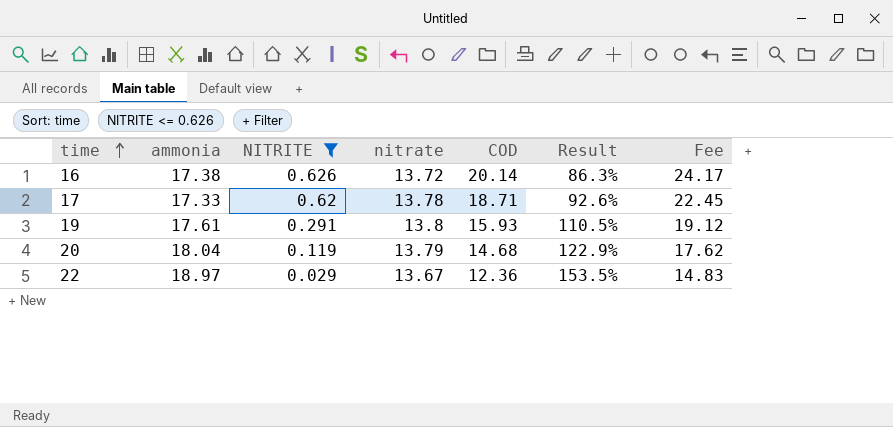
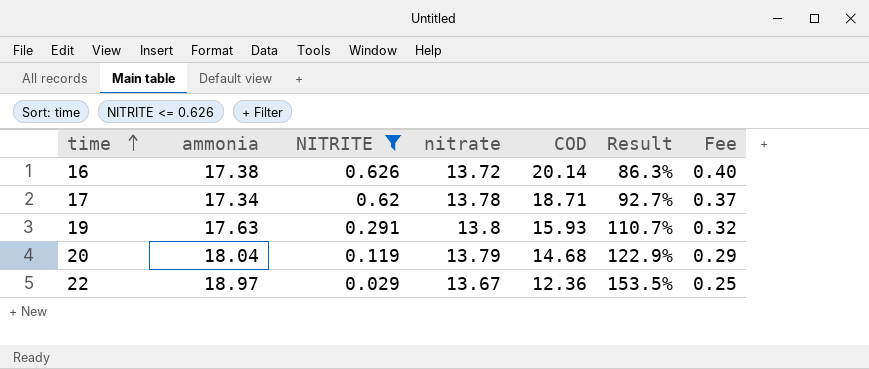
column Fee | formula: [COD] * 1.2 -> [COD] * 0.02
17 | ammonia: 17.33 -> 17.34
17 | Result: 92.6% -> 92.7%
19 | ammonia: 17.61 -> 17.63
19 | Result: 110.5% -> 110.7%

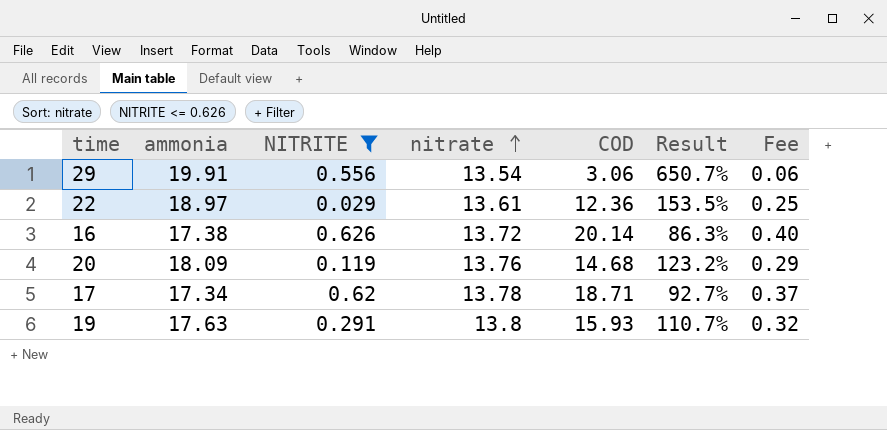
row order: time ascending -> nitrate ascending
row 29: none -> 19.91 | 0.556 | 13.54 | 3.06 | 650.7% | 0.06
22 | nitrate: 13.67 -> 13.61
20 | ammonia: 18.04 -> 18.09
20 | nitrate: 13.79 -> 13.76
20 | Result: 122.9% -> 123.2%

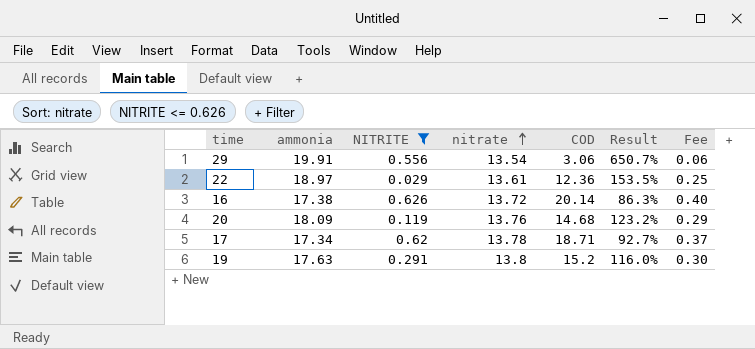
19 | COD: 15.93 -> 15.2
19 | Result: 110.7% -> 116.0%
19 | Fee: 0.32 -> 0.30

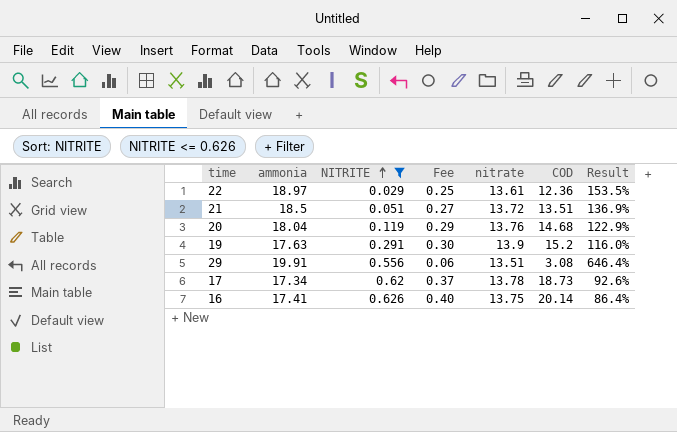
row order: nitrate ascending -> NITRITE ascending
column Fee | position: 7 -> 4
row 21: none -> 18.5 | 0.051 | 0.27 | 13.72 | 13.51 | 136.9%
20 | ammonia: 18.09 -> 18.04
20 | Result: 123.2% -> 122.9%
19 | nitrate: 13.8 -> 13.9
29 | nitrate: 13.54 -> 13.51
29 | COD: 3.06 -> 3.08
29 | Result: 650.7% -> 646.4%
17 | COD: 18.71 -> 18.73
17 | Result: 92.7% -> 92.6%
16 | ammonia: 17.38 -> 17.41
16 | nitrate: 13.72 -> 13.75
16 | Result: 86.3% -> 86.4%

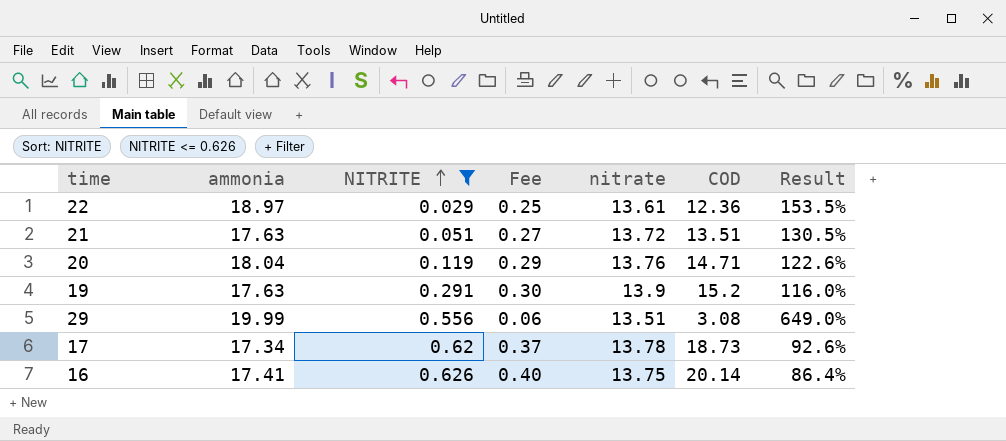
21 | ammonia: 18.5 -> 17.63
21 | Result: 136.9% -> 130.5%
20 | COD: 14.68 -> 14.71
20 | Result: 122.9% -> 122.6%
29 | ammonia: 19.91 -> 19.99
29 | Result: 646.4% -> 649.0%

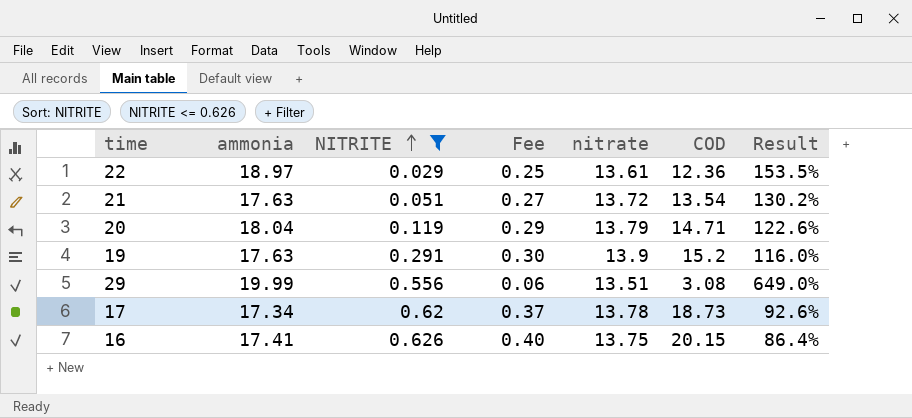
21 | COD: 13.51 -> 13.54
21 | Result: 130.5% -> 130.2%
20 | nitrate: 13.76 -> 13.79
16 | COD: 20.14 -> 20.15

